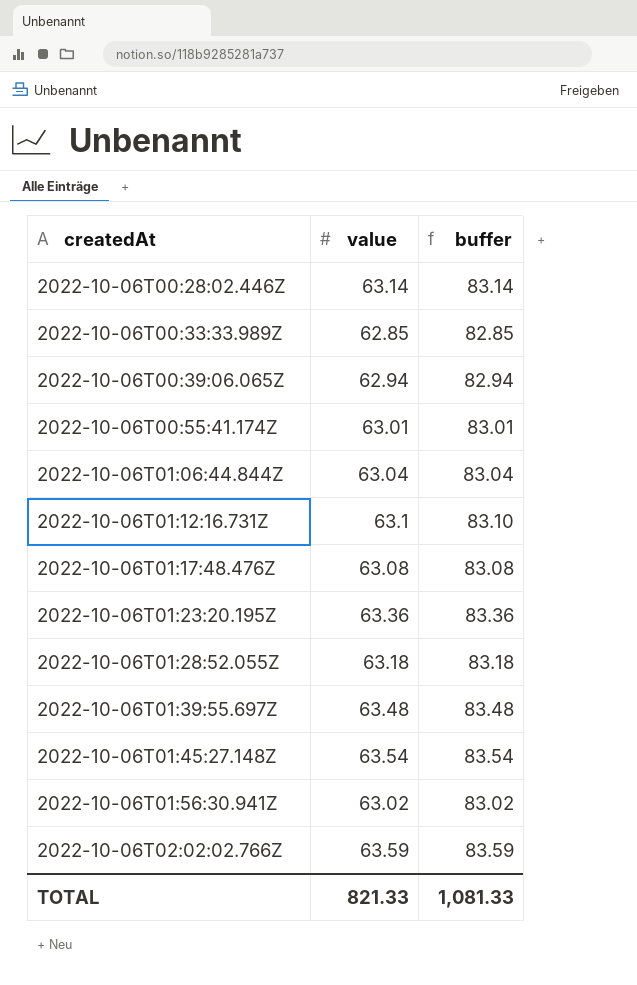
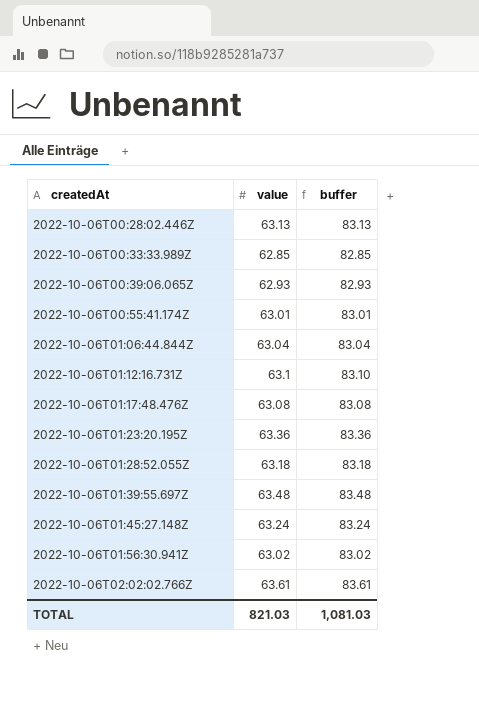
2022-10-06T00:28:02.446Z | value: 63.14 -> 63.13
2022-10-06T00:28:02.446Z | buffer: 83.14 -> 83.13
2022-10-06T00:39:06.065Z | value: 62.94 -> 62.93
2022-10-06T00:39:06.065Z | buffer: 82.94 -> 82.93
2022-10-06T01:45:27.148Z | value: 63.54 -> 63.24
2022-10-06T01:45:27.148Z | buffer: 83.54 -> 83.24
2022-10-06T02:02:02.766Z | value: 63.59 -> 63.61
2022-10-06T02:02:02.766Z | buffer: 83.59 -> 83.61
TOTAL | value: 821.33 -> 821.03
TOTAL | buffer: 1,081.33 -> 1,081.03

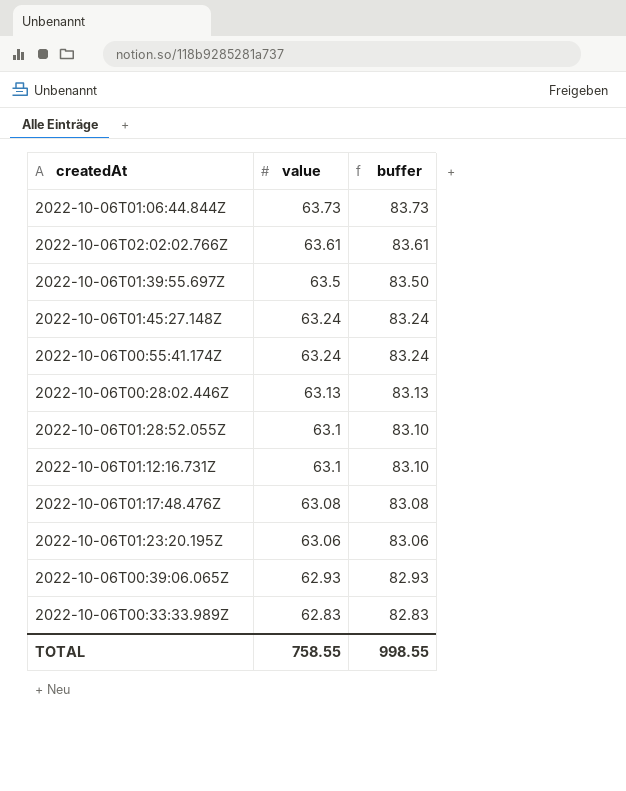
row order: createdAt ascending -> value descending
row 2022-10-06T01:56:30.941Z: 63.02 | 83.02 -> none
2022-10-06T01:06:44.844Z | value: 63.04 -> 63.73
2022-10-06T01:06:44.844Z | buffer: 83.04 -> 83.73
2022-10-06T01:39:55.697Z | value: 63.48 -> 63.5
2022-10-06T01:39:55.697Z | buffer: 83.48 -> 83.50
2022-10-06T00:55:41.174Z | value: 63.01 -> 63.24
2022-10-06T00:55:41.174Z | buffer: 83.01 -> 83.24
2022-10-06T01:28:52.055Z | value: 63.18 -> 63.1
2022-10-06T01:28:52.055Z | buffer: 83.18 -> 83.10
2022-10-06T01:23:20.195Z | value: 63.36 -> 63.06
2022-10-06T01:23:20.195Z | buffer: 83.36 -> 83.06
2022-10-06T00:33:33.989Z | value: 62.85 -> 62.83
2022-10-06T00:33:33.989Z | buffer: 82.85 -> 82.83
TOTAL | value: 821.03 -> 758.55
TOTAL | buffer: 1,081.03 -> 998.55

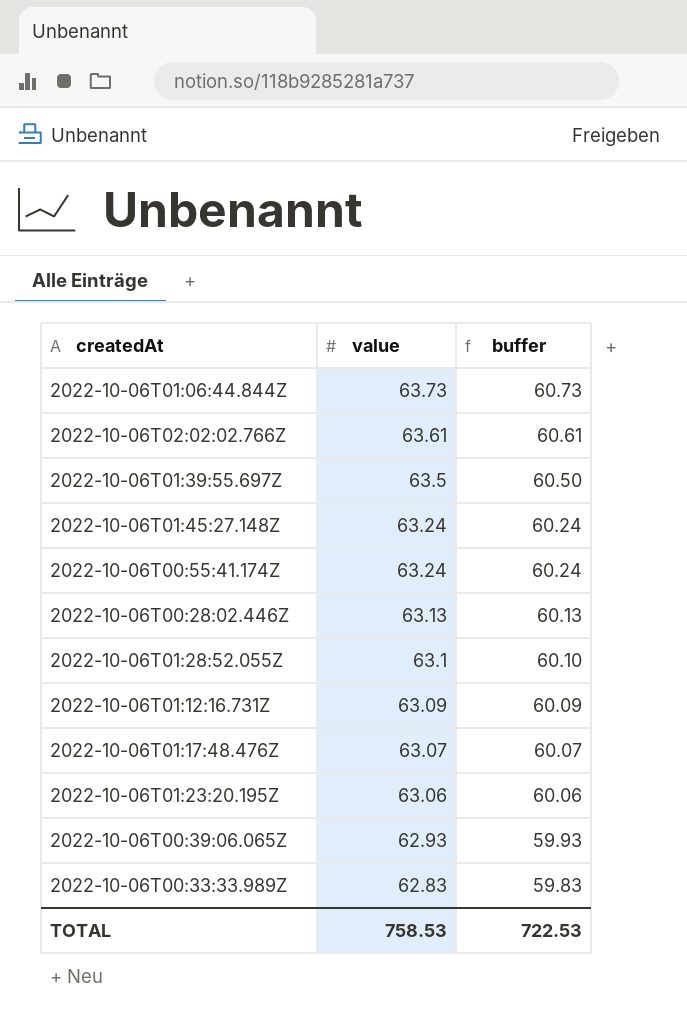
column buffer | formula: [value] + 20 -> [value] - 3
2022-10-06T01:12:16.731Z | value: 63.1 -> 63.09
2022-10-06T01:17:48.476Z | value: 63.08 -> 63.07
TOTAL | value: 758.55 -> 758.53
TOTAL | buffer: 998.55 -> 722.53

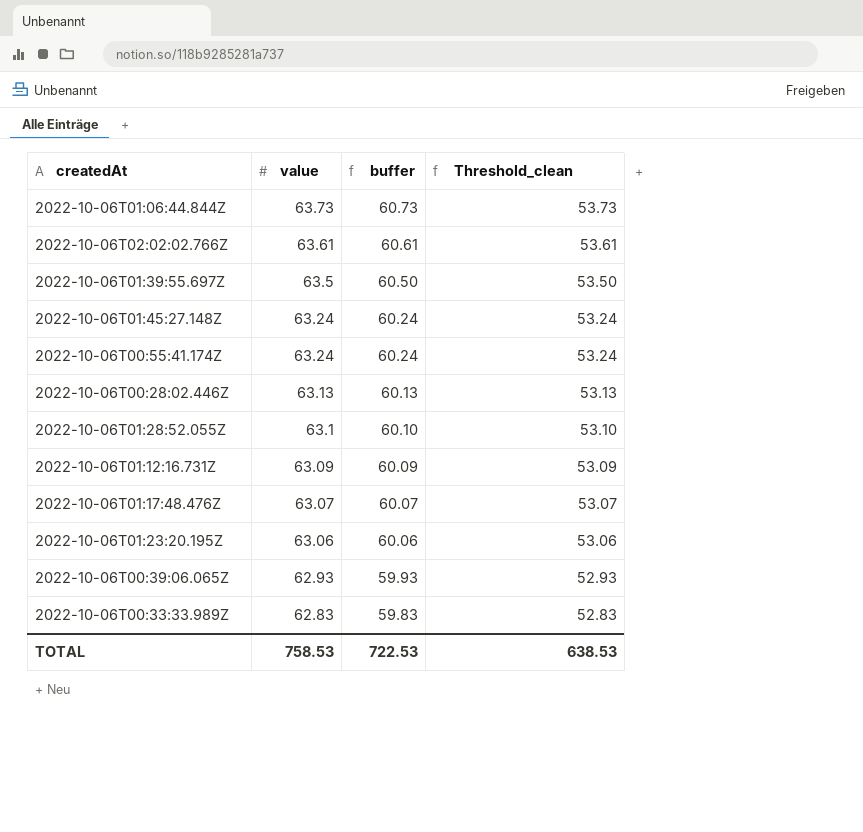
column Threshold_clean | formula: none -> [value] - 10

